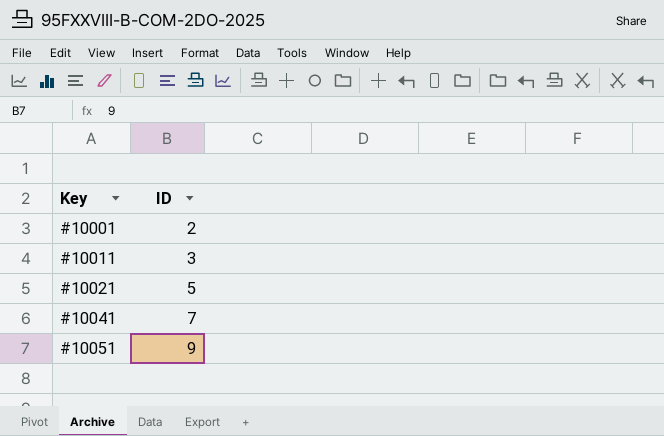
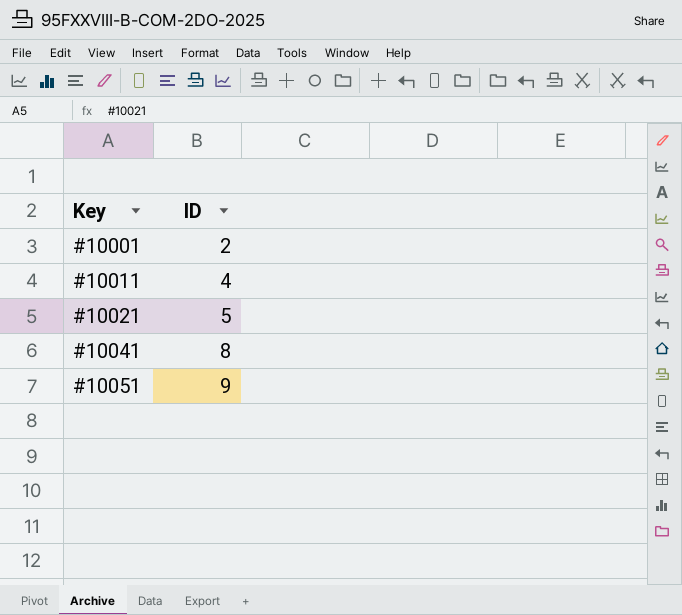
#10011 | ID: 3 -> 4
#10041 | ID: 7 -> 8

